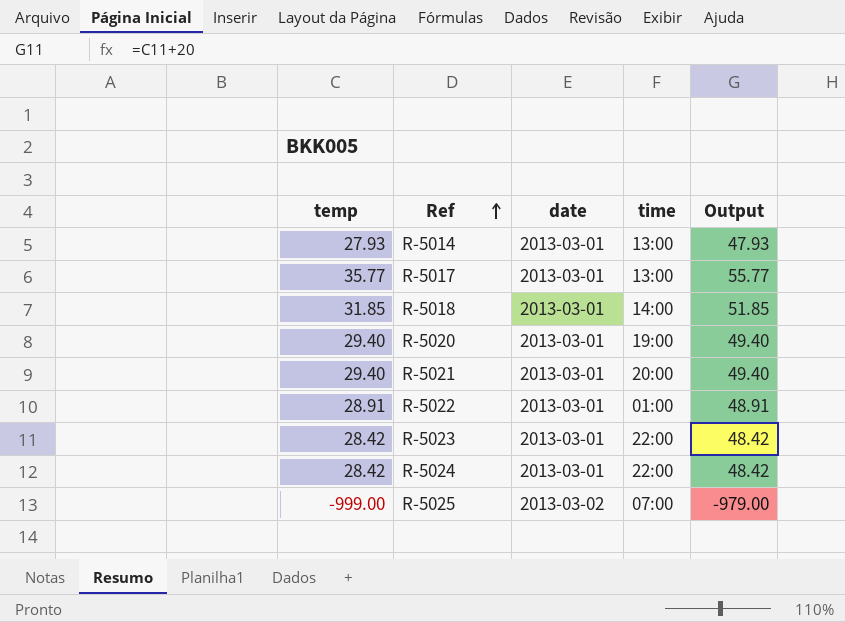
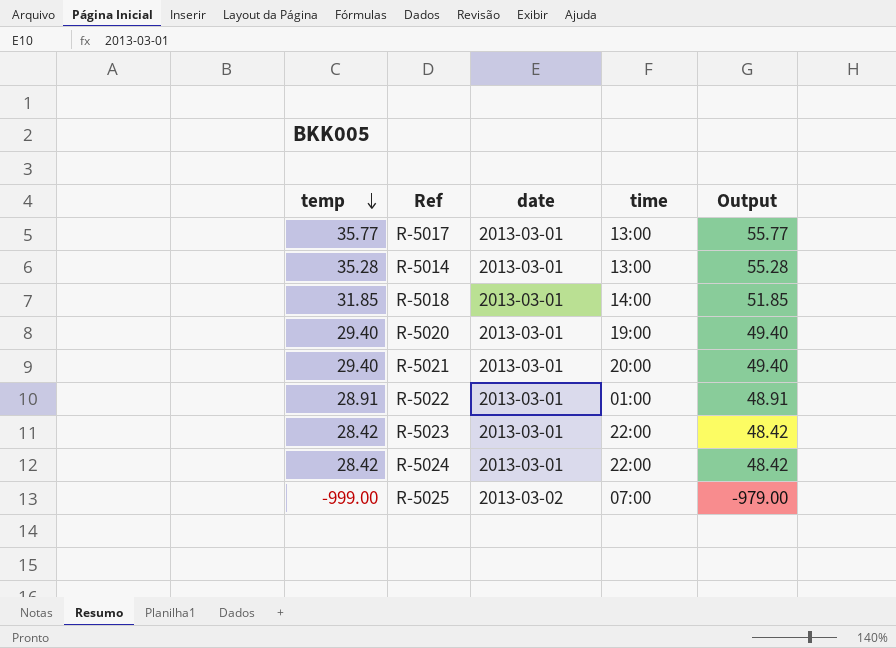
row order: Ref ascending -> temp descending
R-5014 | temp: 27.93 -> 35.28
R-5014 | Output: 47.93 -> 55.28

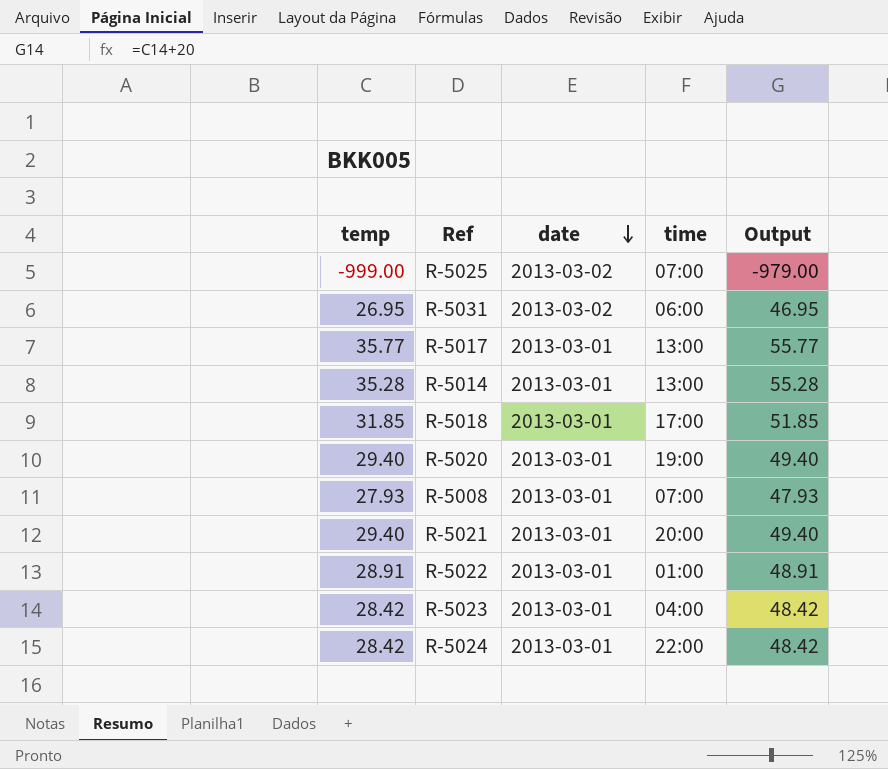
row order: temp descending -> date descending
row R-5031: none -> 26.95 | 2013-03-02 | 06:00 | 46.95
R-5018 | time: 14:00 -> 17:00
row R-5008: none -> 27.93 | 2013-03-01 | 07:00 | 47.93
R-5023 | time: 22:00 -> 04:00

